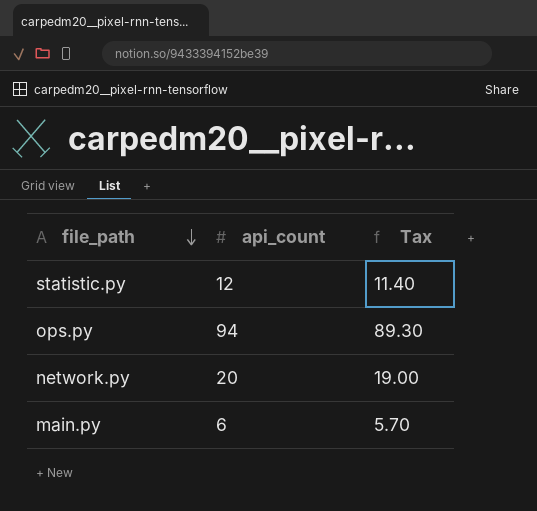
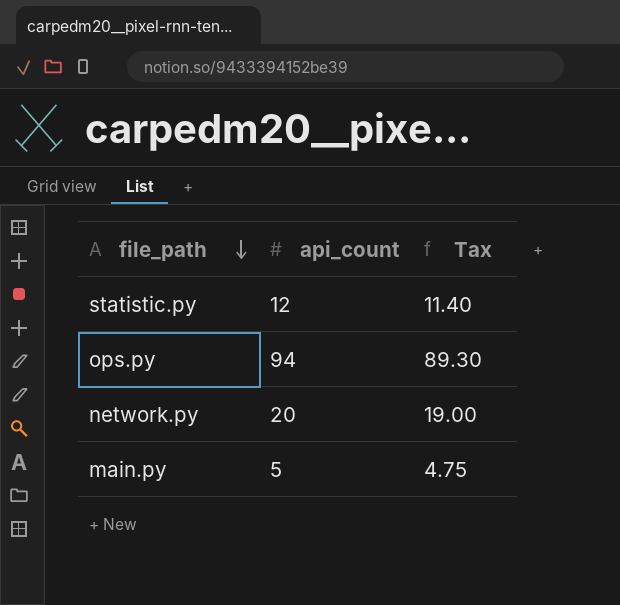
main.py | api_count: 6 -> 5
main.py | Tax: 5.70 -> 4.75

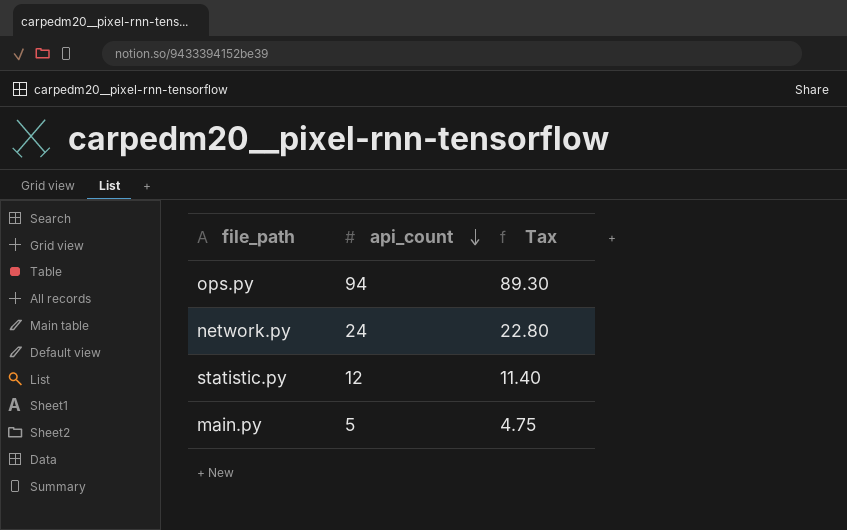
row order: file_path descending -> api_count descending
network.py | api_count: 20 -> 24
network.py | Tax: 19.00 -> 22.80

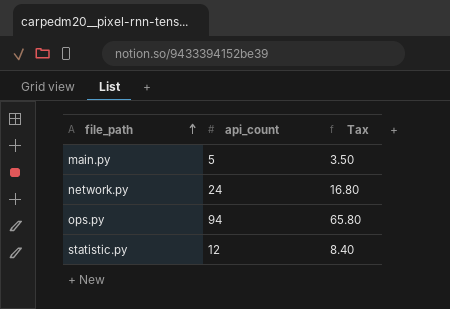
row order: api_count descending -> file_path ascending
column Tax | formula: [api_count] * 0.95 -> [api_count] * 0.7

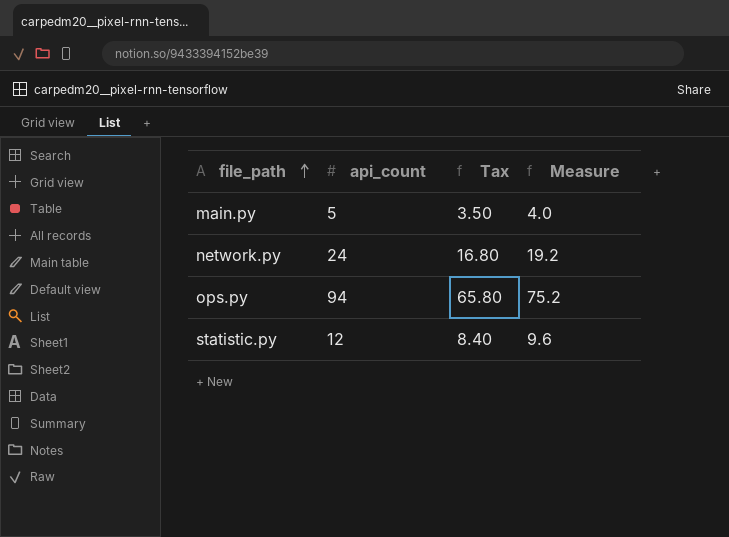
column Measure | formula: none -> [api_count] * 0.8

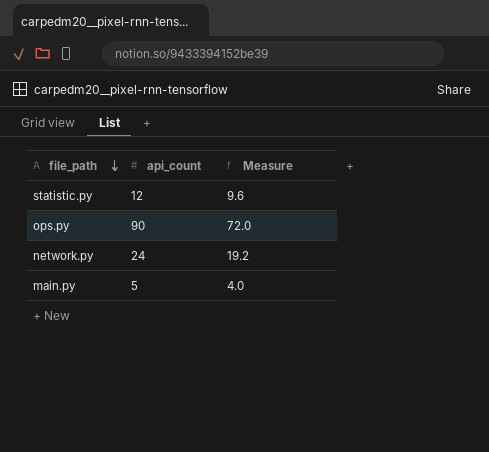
row order: file_path ascending -> file_path descending
column Tax | formula: [api_count] * 0.7 -> none
ops.py | api_count: 94 -> 90
ops.py | Measure: 75.2 -> 72.0

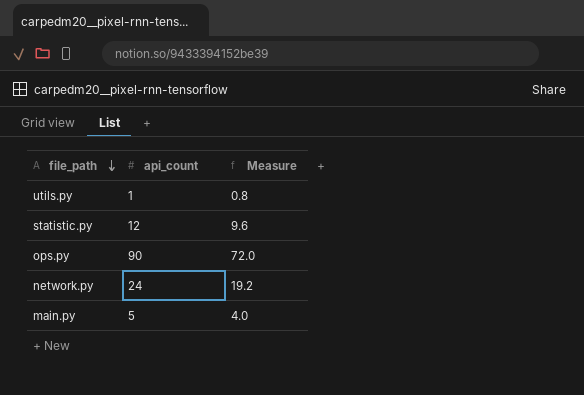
row utils.py: none -> 1 | 0.8

